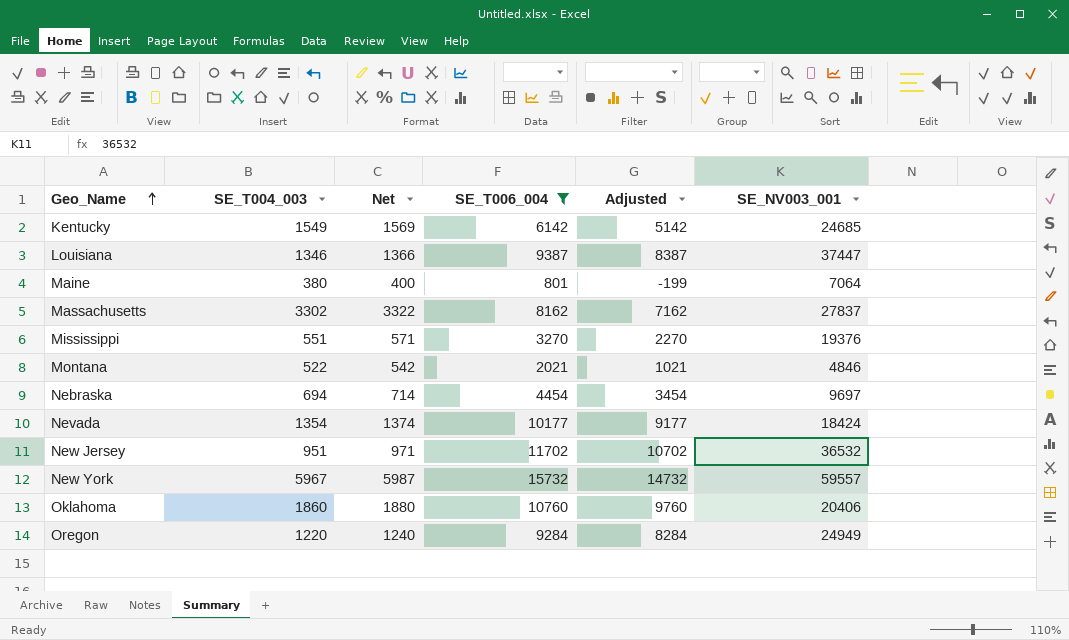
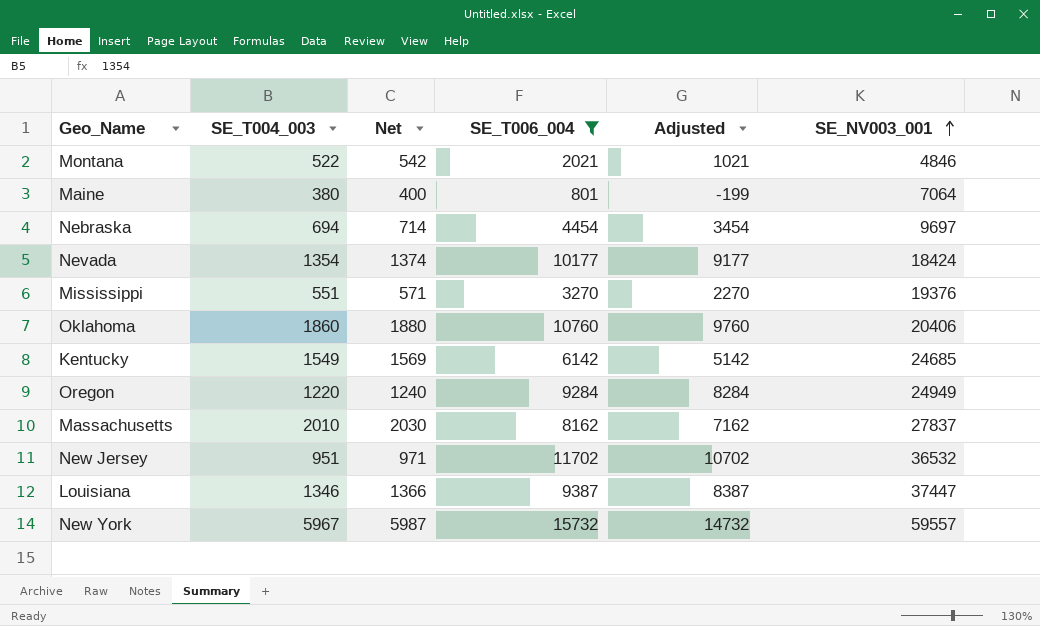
row order: Geo_Name ascending -> SE_NV003_001 ascending
Massachusetts | SE_T004_003: 3302 -> 2010
Massachusetts | Net: 3322 -> 2030

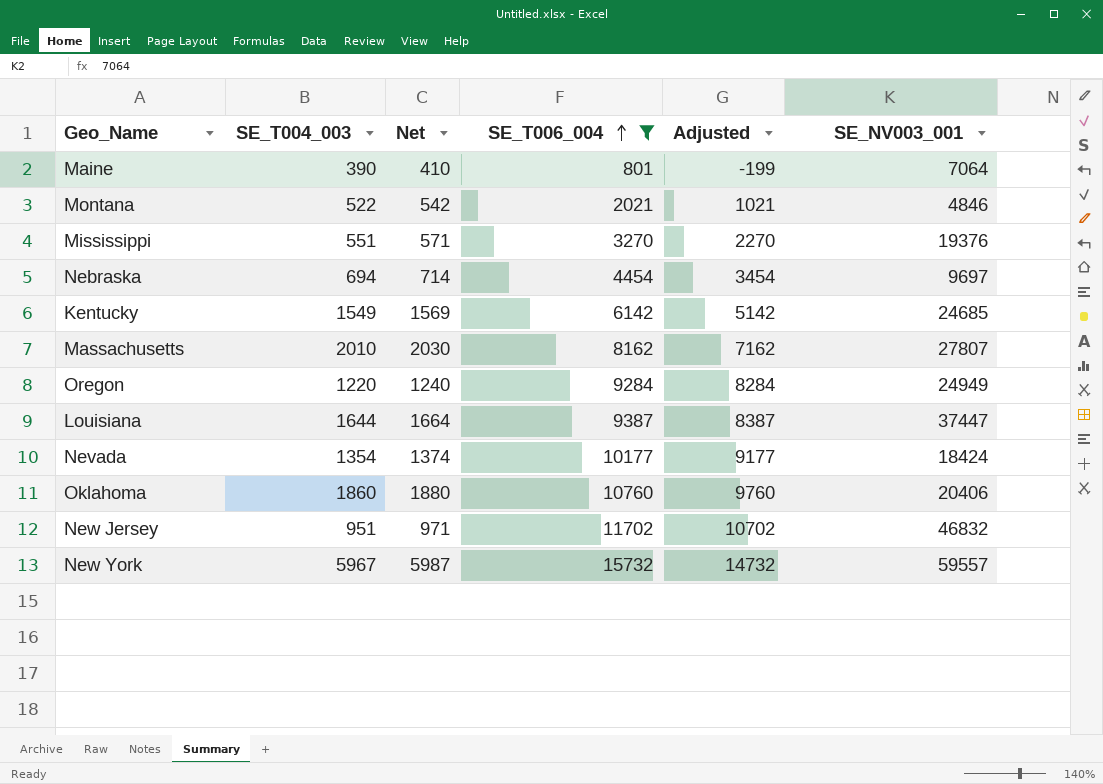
row order: SE_NV003_001 ascending -> SE_T006_004 ascending
Maine | SE_T004_003: 380 -> 390
Maine | Net: 400 -> 410
Massachusetts | SE_NV003_001: 27837 -> 27807
Louisiana | SE_T004_003: 1346 -> 1644
Louisiana | Net: 1366 -> 1664
New Jersey | SE_NV003_001: 36532 -> 46832

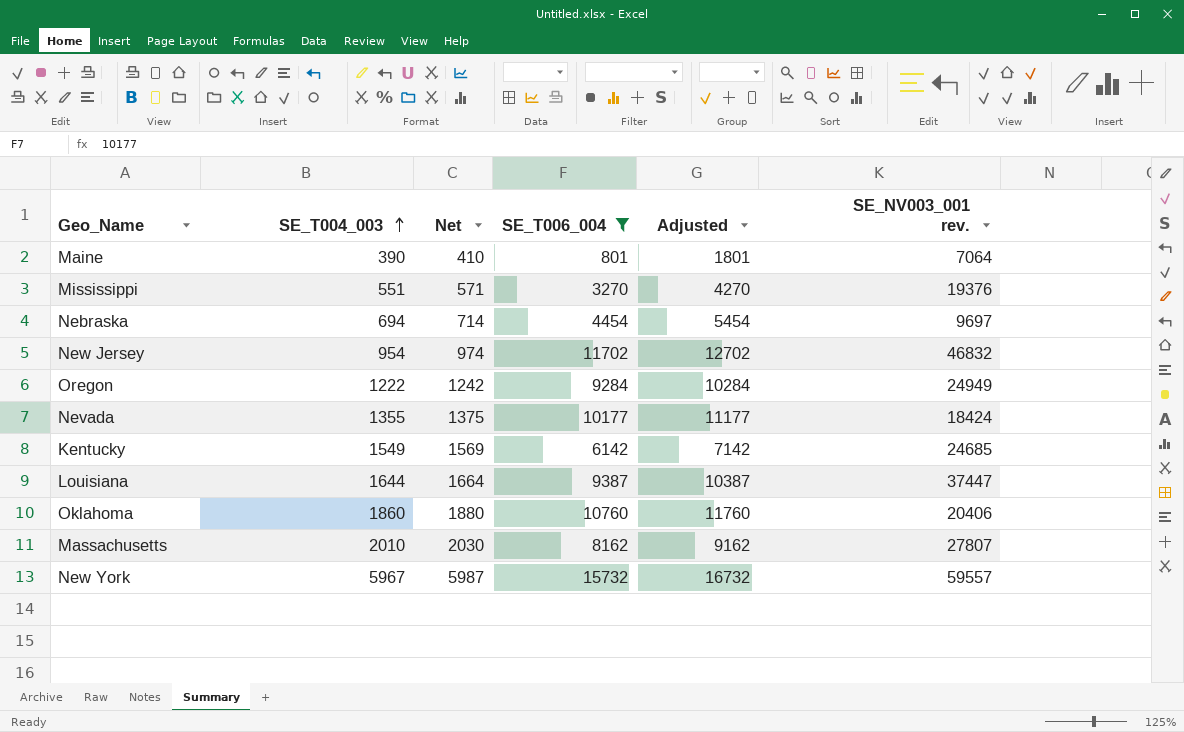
row order: SE_T006_004 ascending -> SE_T004_003 ascending
column Adjusted | formula: [SE_T006_004] - 1000 -> [SE_T006_004] + 1000
column name: SE_NV003_001 -> SE_NV003_001 rev.
row Montana: 522 | 542 | 2021 | 1021 | 4846 -> none
New Jersey | SE_T004_003: 951 -> 954
New Jersey | Net: 971 -> 974
Oregon | SE_T004_003: 1220 -> 1222
Oregon | Net: 1240 -> 1242
Nevada | SE_T004_003: 1354 -> 1355
Nevada | Net: 1374 -> 1375

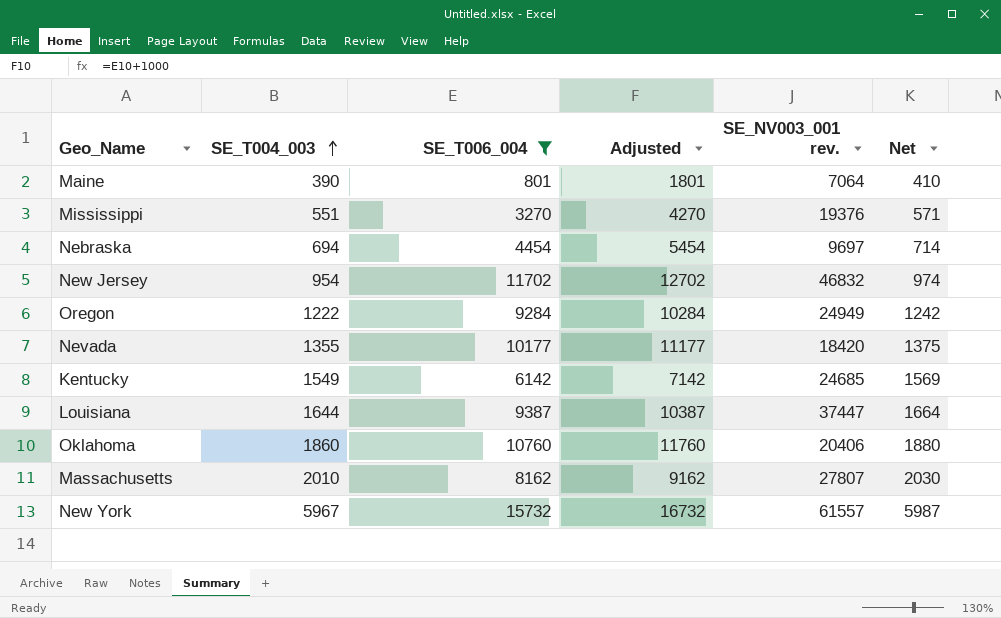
column Net | position: 3 -> 6
Nevada | SE_NV003_001 rev.: 18424 -> 18420
New York | SE_NV003_001 rev.: 59557 -> 61557

